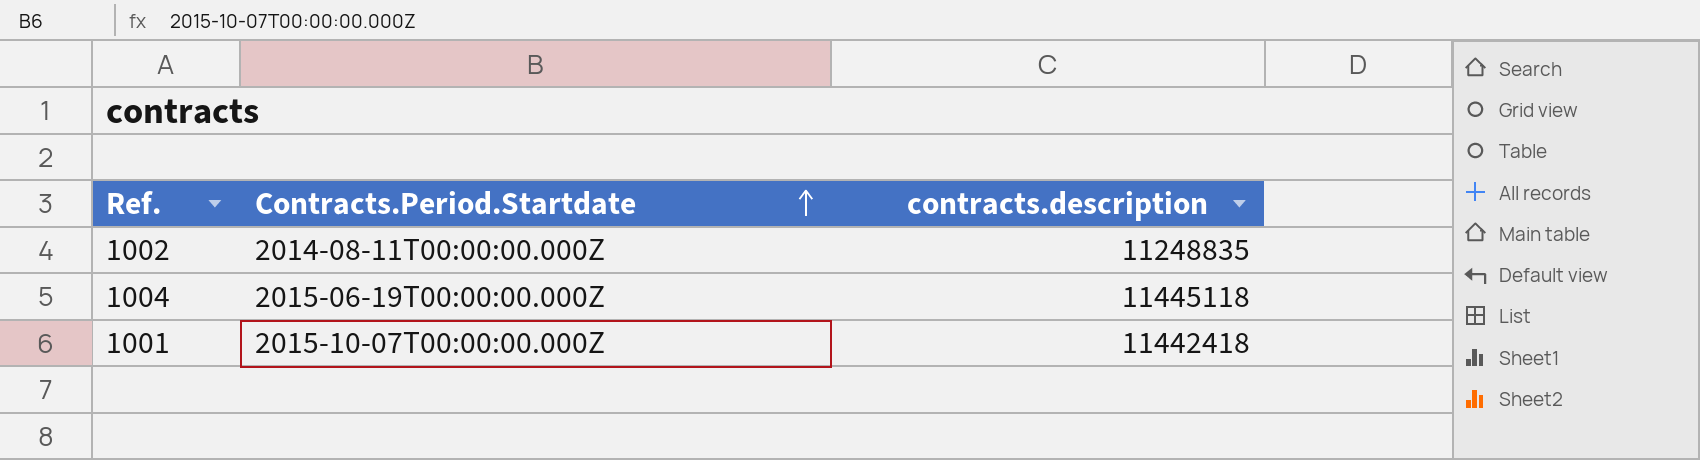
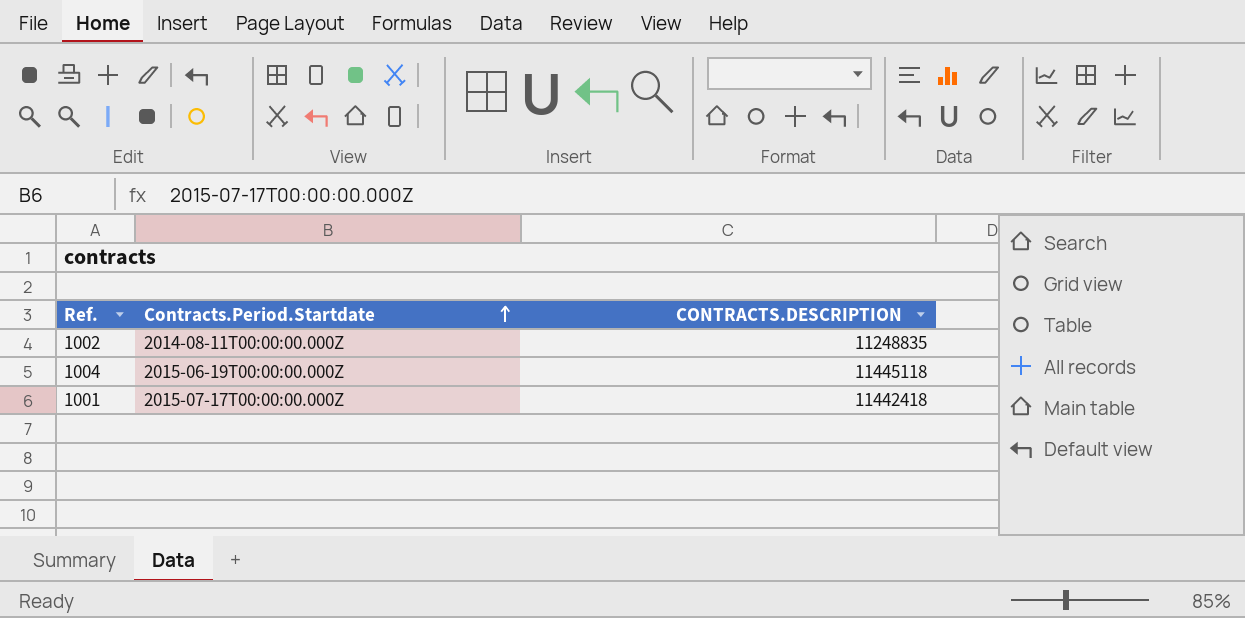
column name: contracts.description -> CONTRACTS.DESCRIPTION
1001 | Contracts.Period.Startdate: 2015-10-07T00:00:00.000Z -> 2015-07-17T00:00:00.000Z

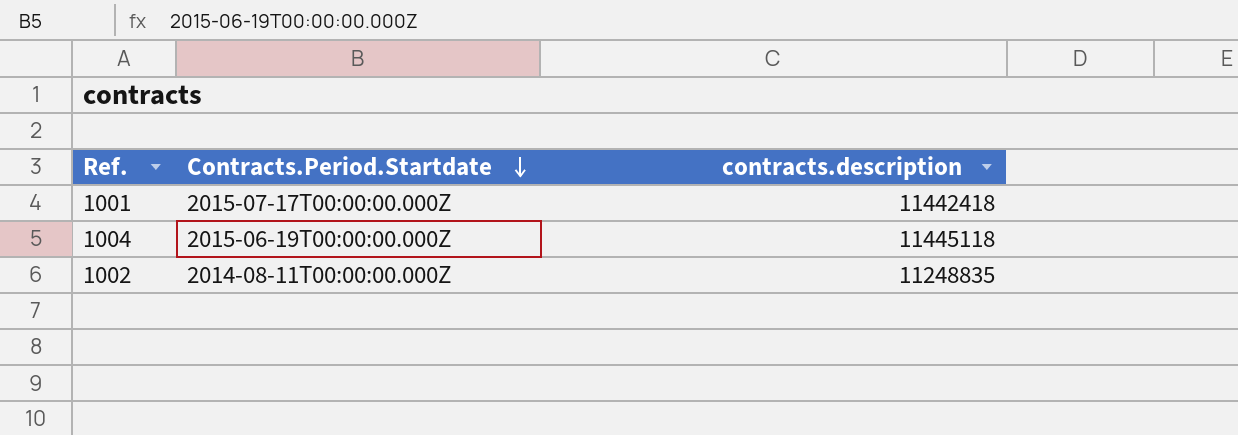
row order: Contracts.Period.Startdate ascending -> Contracts.Period.Startdate descending
column name: CONTRACTS.DESCRIPTION -> contracts.description

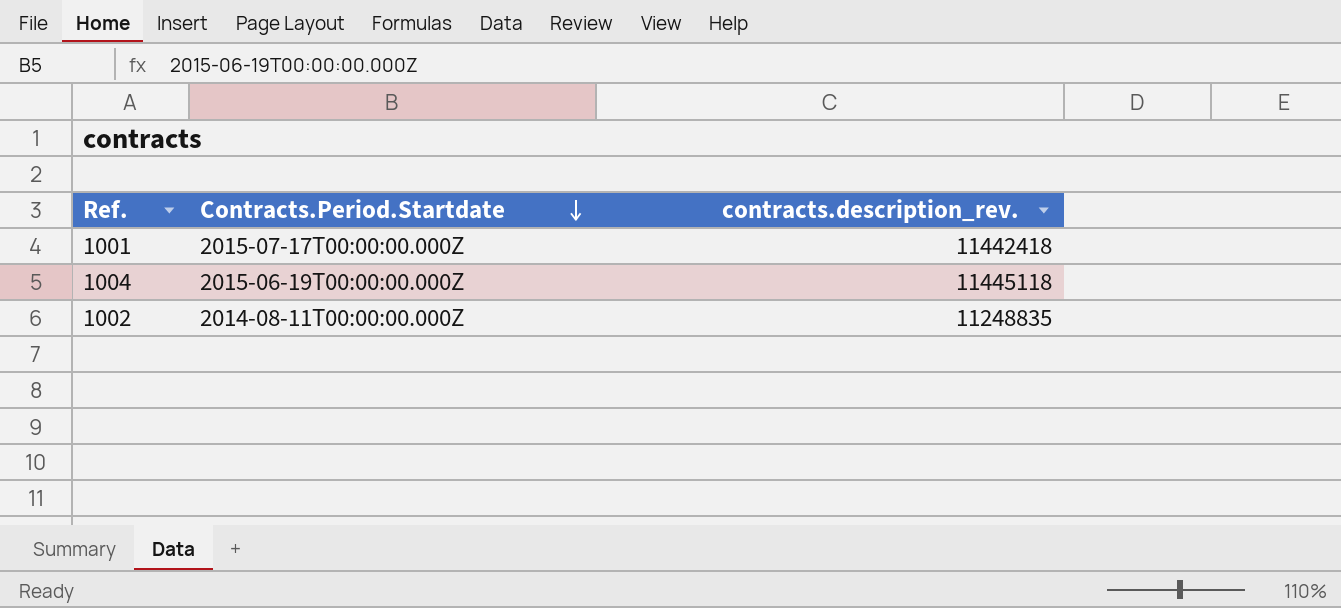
column name: contracts.description -> contracts.description_rev.

